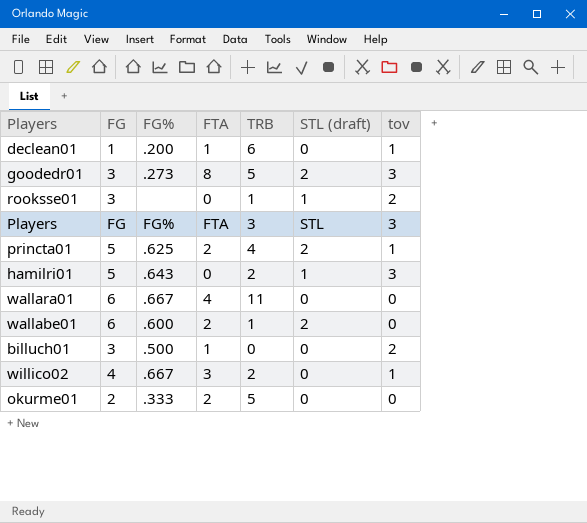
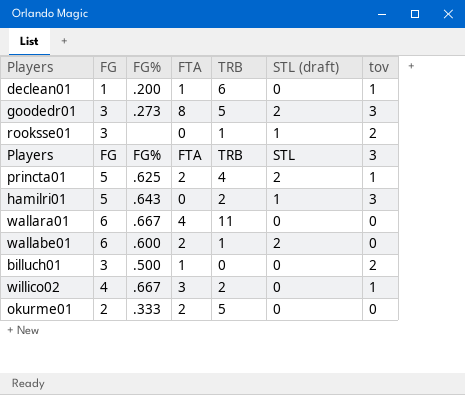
Players | TRB: 3 -> TRB

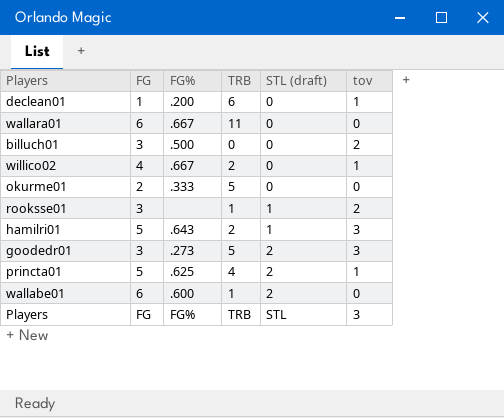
row order: none -> STL (draft) ascending
column FTA | position: 4 -> none

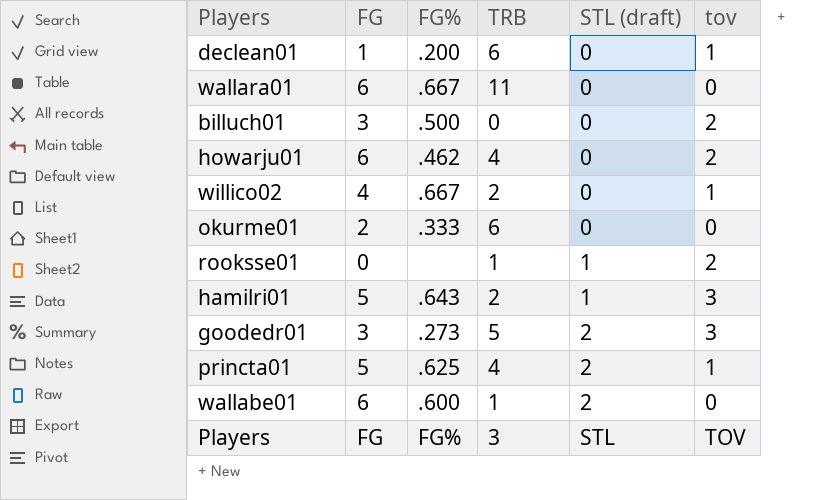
row howarju01: none -> 6 | .462 | 4 | 0 | 2
okurme01 | TRB: 5 -> 6
rooksse01 | FG: 3 -> 0
Players | TRB: TRB -> 3
Players | tov: 3 -> TOV

